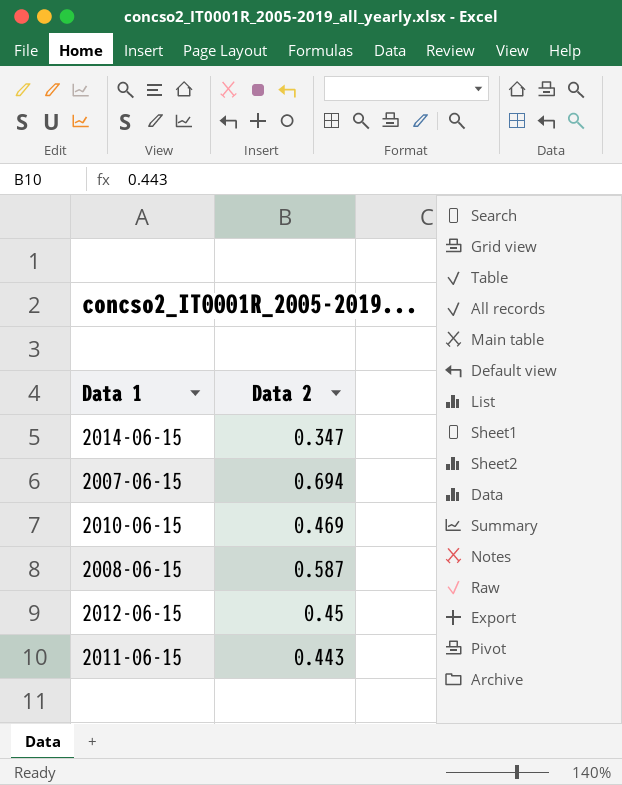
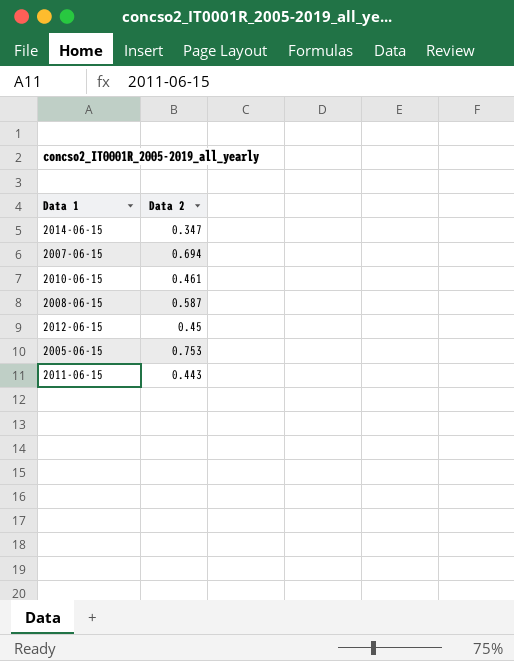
2010-06-15 | Data 2: 0.469 -> 0.461
row 2005-06-15: none -> 0.753

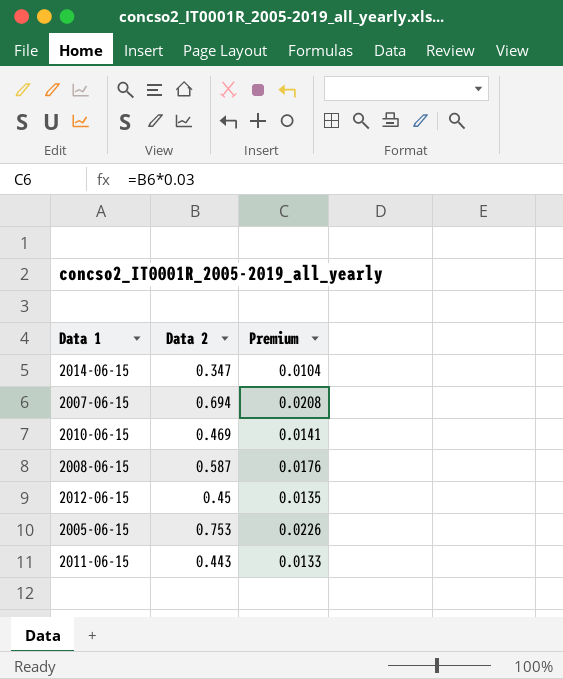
column Premium | formula: none -> [Data 2] * 0.03
2010-06-15 | Data 2: 0.461 -> 0.469

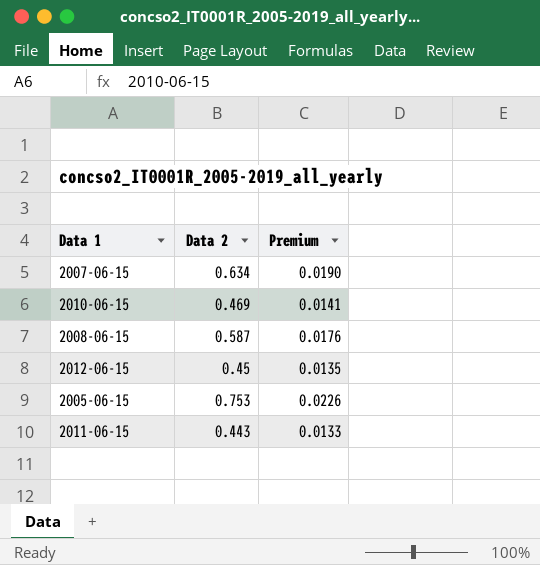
row 2014-06-15: 0.347 | 0.0104 -> none
2007-06-15 | Data 2: 0.694 -> 0.634
2007-06-15 | Premium: 0.0208 -> 0.0190

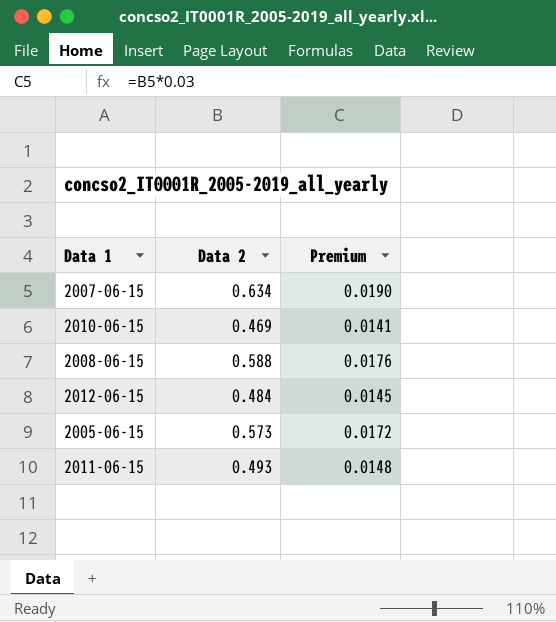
2008-06-15 | Data 2: 0.587 -> 0.588
2012-06-15 | Data 2: 0.45 -> 0.484
2012-06-15 | Premium: 0.0135 -> 0.0145
2005-06-15 | Data 2: 0.753 -> 0.573
2005-06-15 | Premium: 0.0226 -> 0.0172
2011-06-15 | Data 2: 0.443 -> 0.493
2011-06-15 | Premium: 0.0133 -> 0.0148

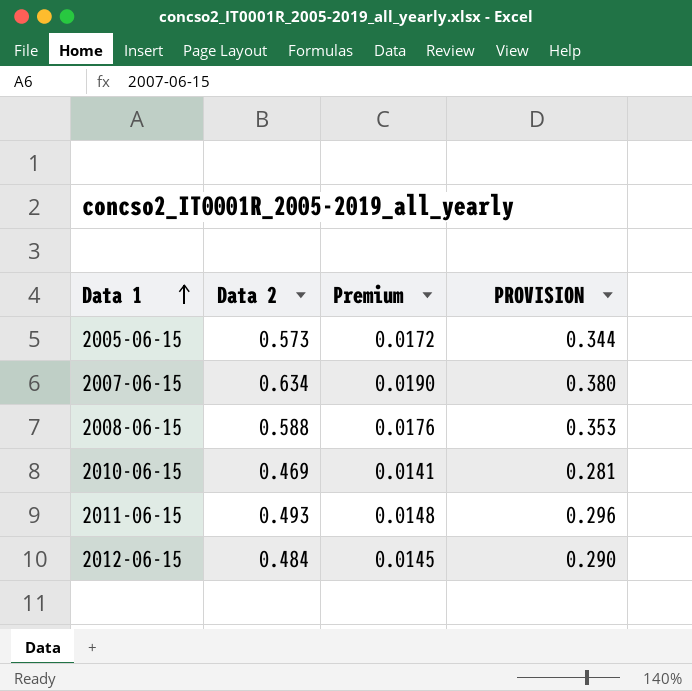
row order: none -> Data 1 ascending
column PROVISION | formula: none -> [Data 2] * 0.6

